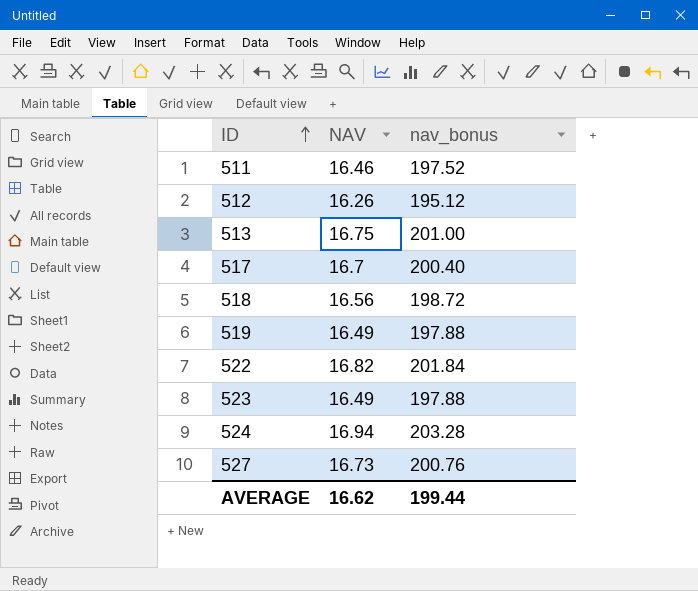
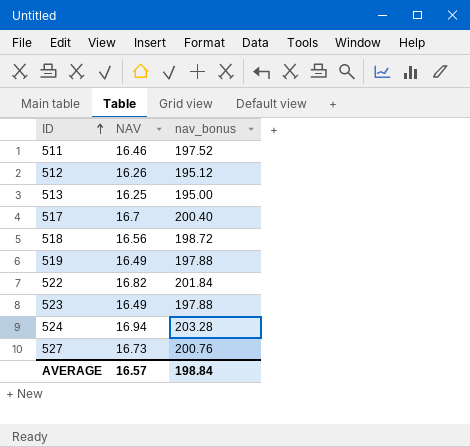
513 | NAV: 16.75 -> 16.25
513 | nav_bonus: 201.00 -> 195.00
AVERAGE | NAV: 16.62 -> 16.57
AVERAGE | nav_bonus: 199.44 -> 198.84

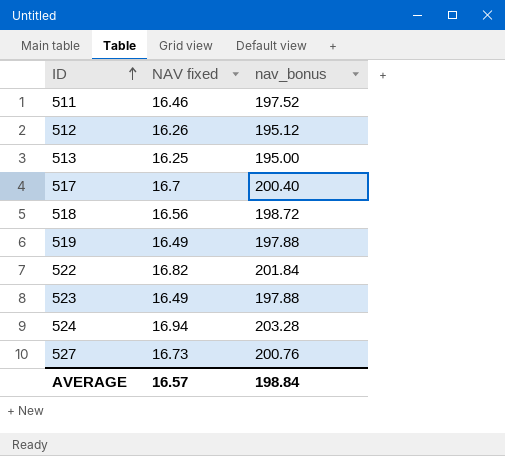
column name: NAV -> NAV fixed

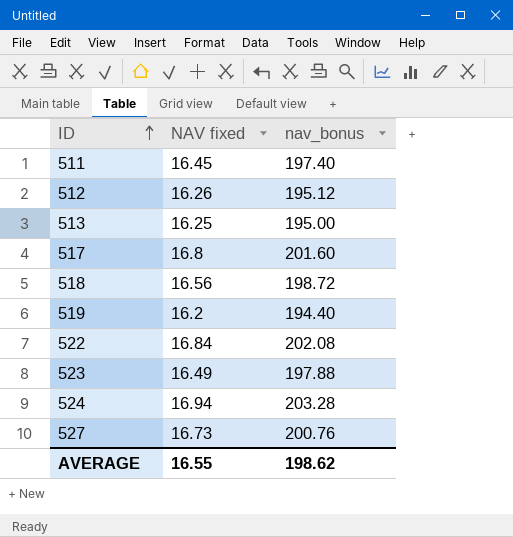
511 | NAV fixed: 16.46 -> 16.45
511 | nav_bonus: 197.52 -> 197.40
517 | NAV fixed: 16.7 -> 16.8
517 | nav_bonus: 200.40 -> 201.60
519 | NAV fixed: 16.49 -> 16.2
519 | nav_bonus: 197.88 -> 194.40
522 | NAV fixed: 16.82 -> 16.84
522 | nav_bonus: 201.84 -> 202.08
AVERAGE | NAV fixed: 16.57 -> 16.55
AVERAGE | nav_bonus: 198.84 -> 198.62

